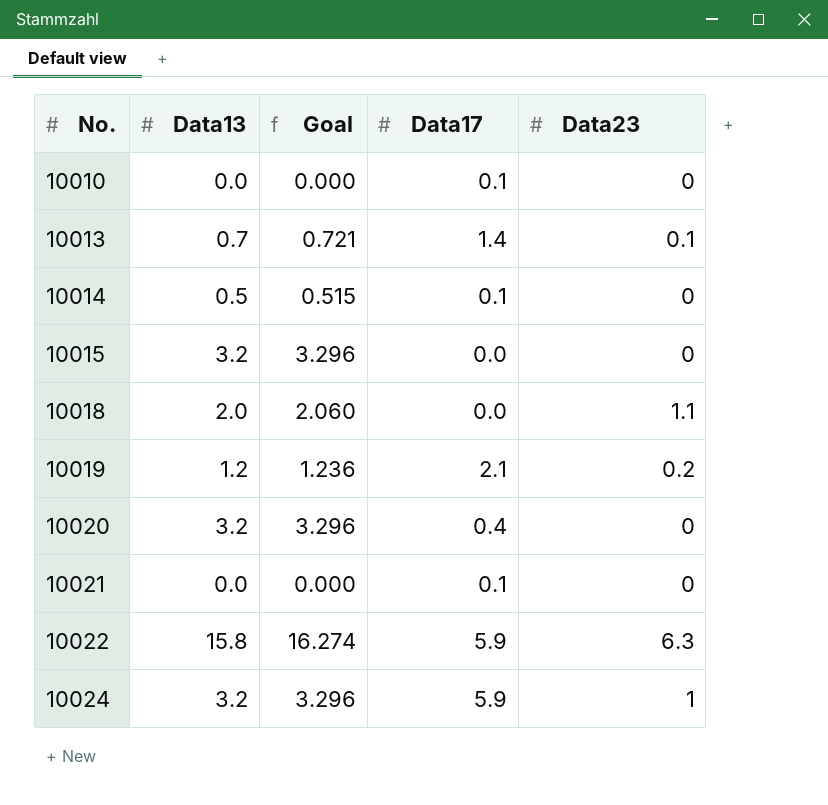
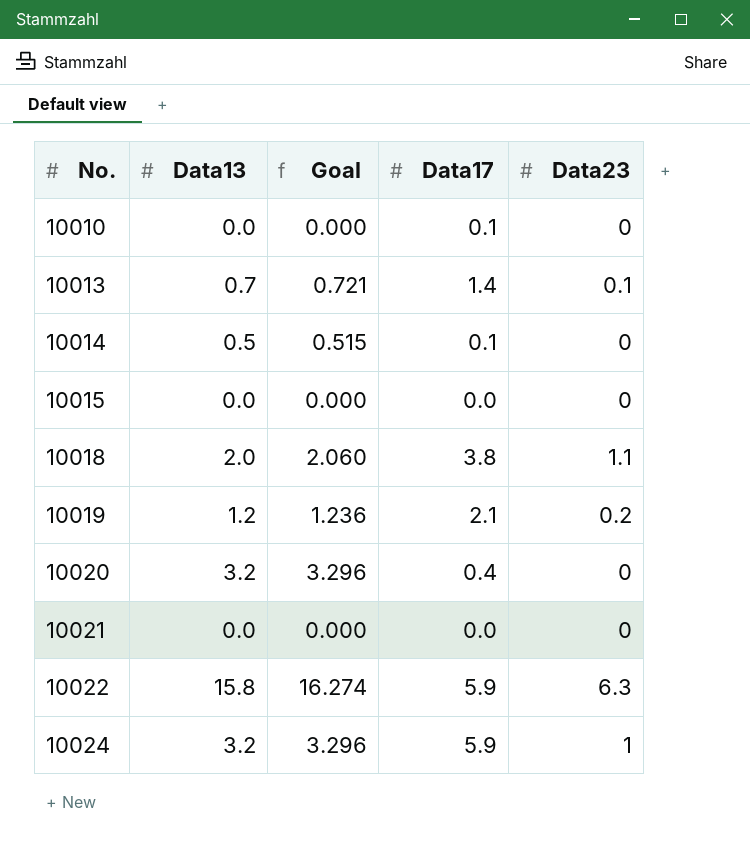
10015 | Data13: 3.2 -> 0.0
10015 | Goal: 3.296 -> 0.000
10018 | Data17: 0.0 -> 3.8
10021 | Data17: 0.1 -> 0.0

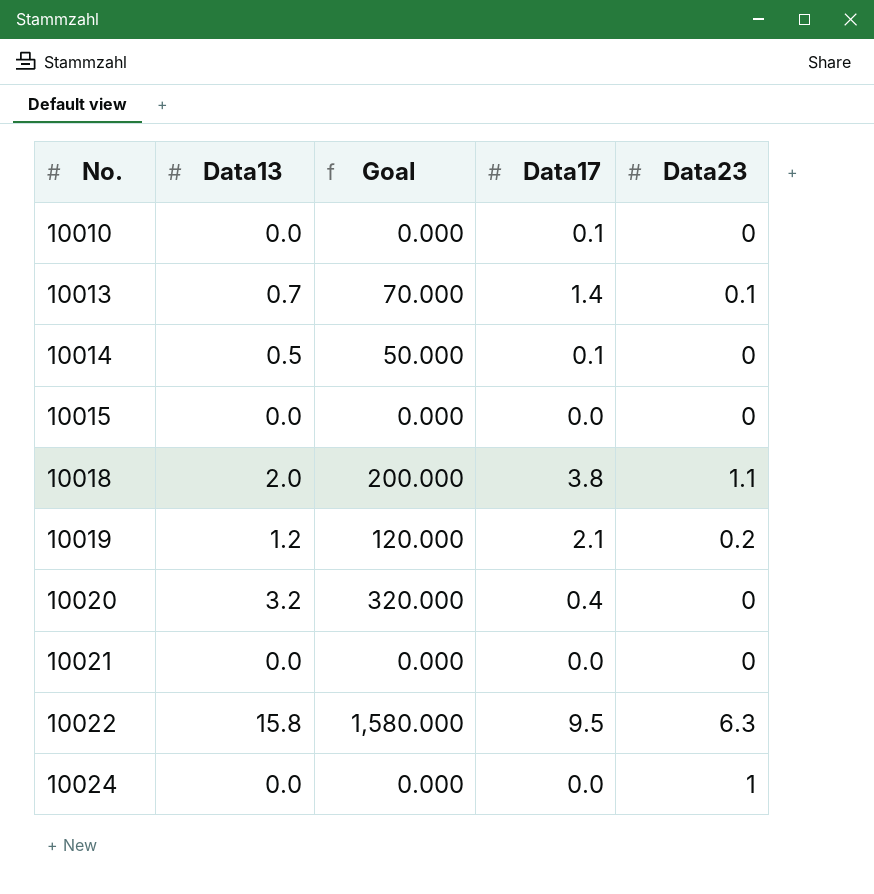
column Goal | formula: [Data13] * 1.03 -> [Data13] * 100
10022 | Data17: 5.9 -> 9.5
10024 | Data13: 3.2 -> 0.0
10024 | Data17: 5.9 -> 0.0

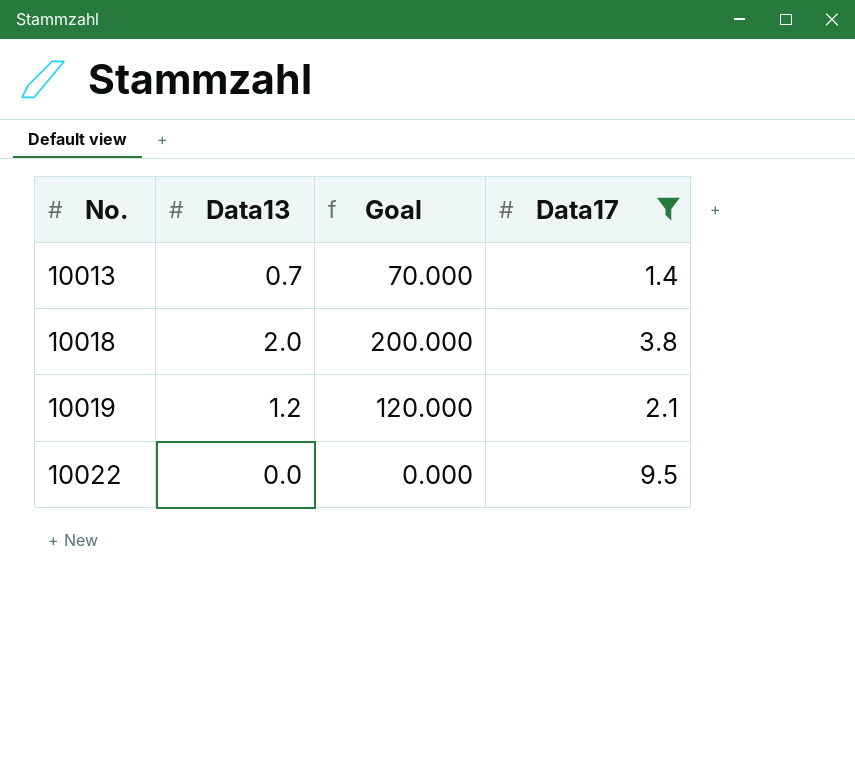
filter: none -> Data17 >= 1.4
column Data23 | position: 5 -> none
10022 | Data13: 15.8 -> 0.0
10022 | Goal: 1,580.000 -> 0.000

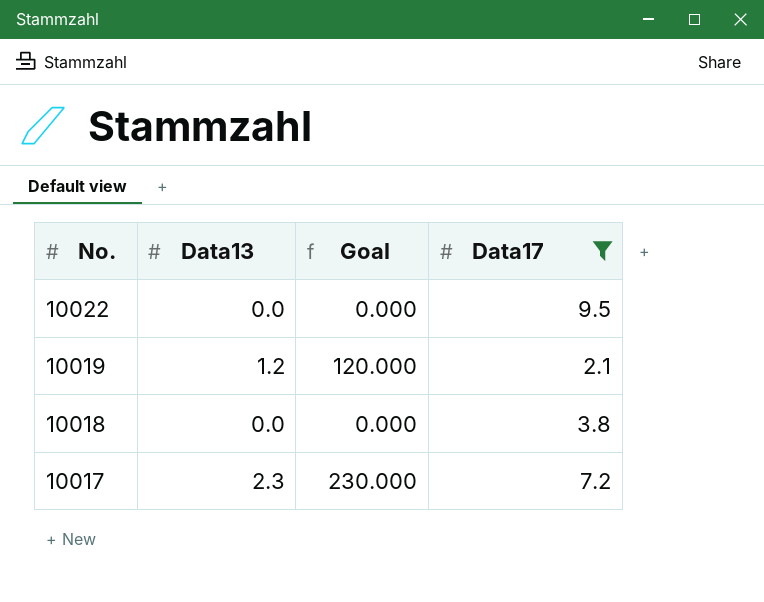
row order: No. ascending -> No. descending
row 10013: 0.7 | 70.000 | 1.4 -> none
10018 | Data13: 2.0 -> 0.0
10018 | Goal: 200.000 -> 0.000
row 10017: none -> 2.3 | 230.000 | 7.2

